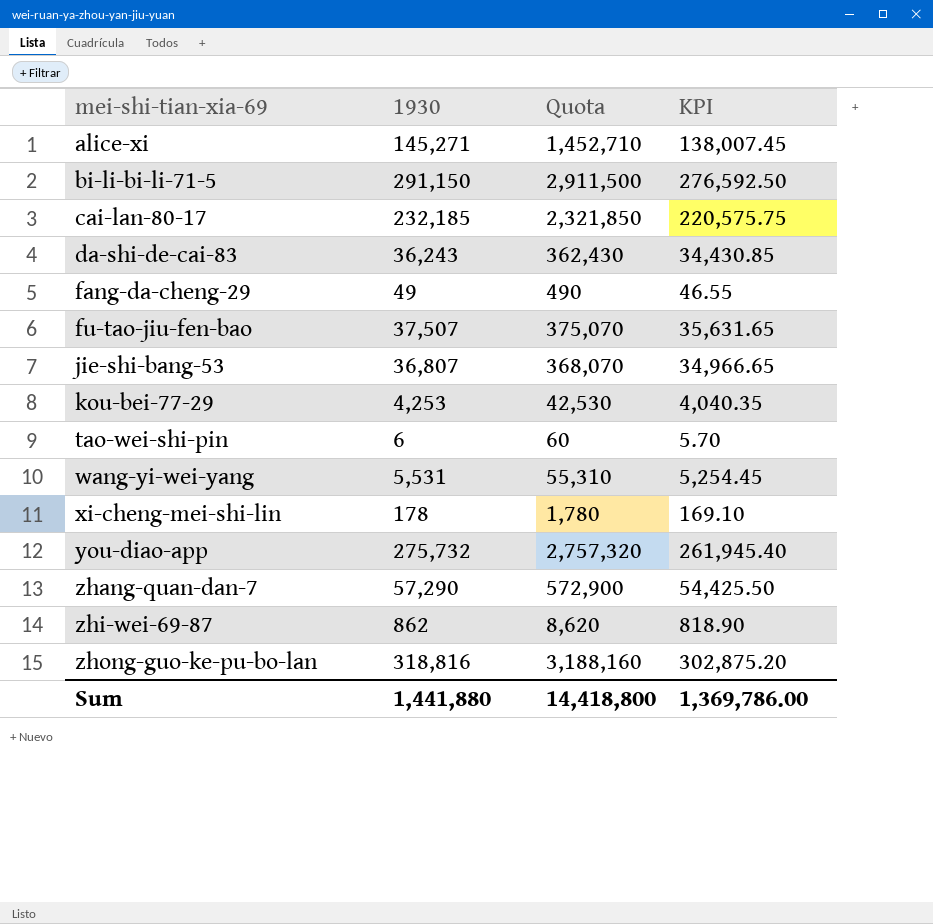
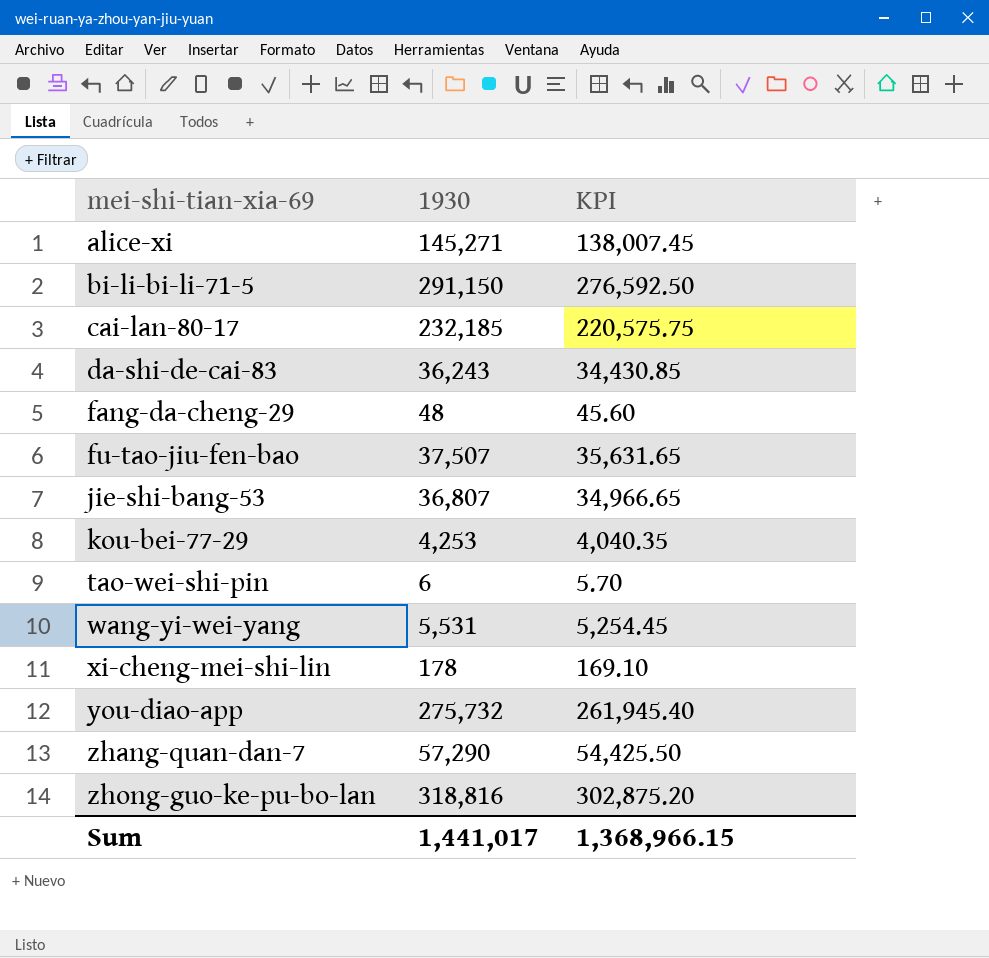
column Quota | formula: [1930] * 10 -> none
row zhi-wei-69-87: 862 | 8,620 | 818.90 -> none
fang-da-cheng-29 | 1930: 49 -> 48
fang-da-cheng-29 | KPI: 46.55 -> 45.60
Sum | 1930: 1,441,880 -> 1,441,017
Sum | KPI: 1,369,786.00 -> 1,368,966.15

